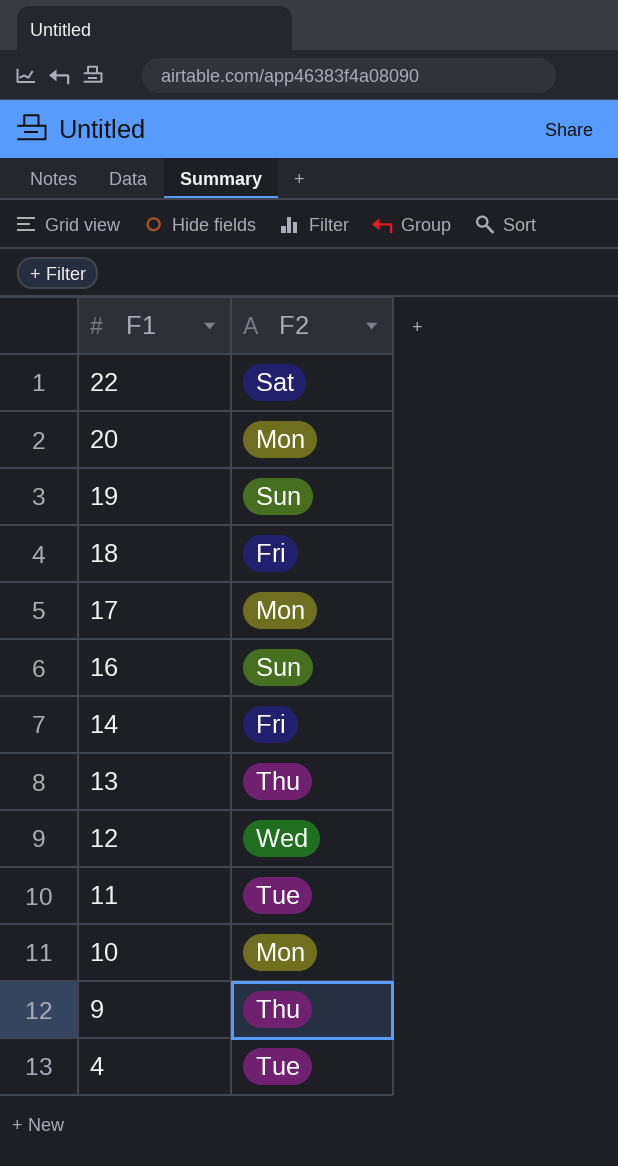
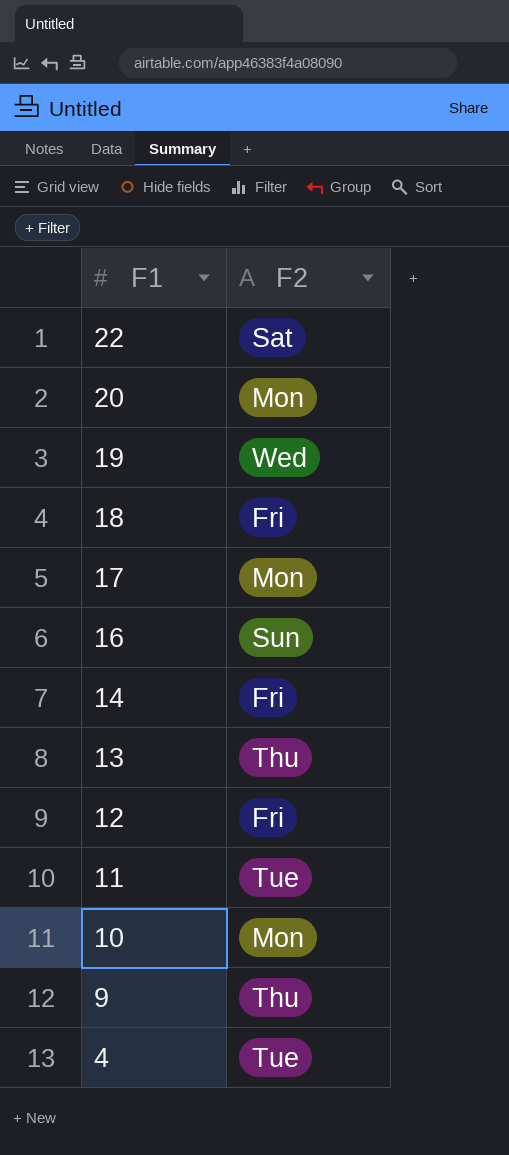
19 | F2: Sun -> Wed
12 | F2: Wed -> Fri

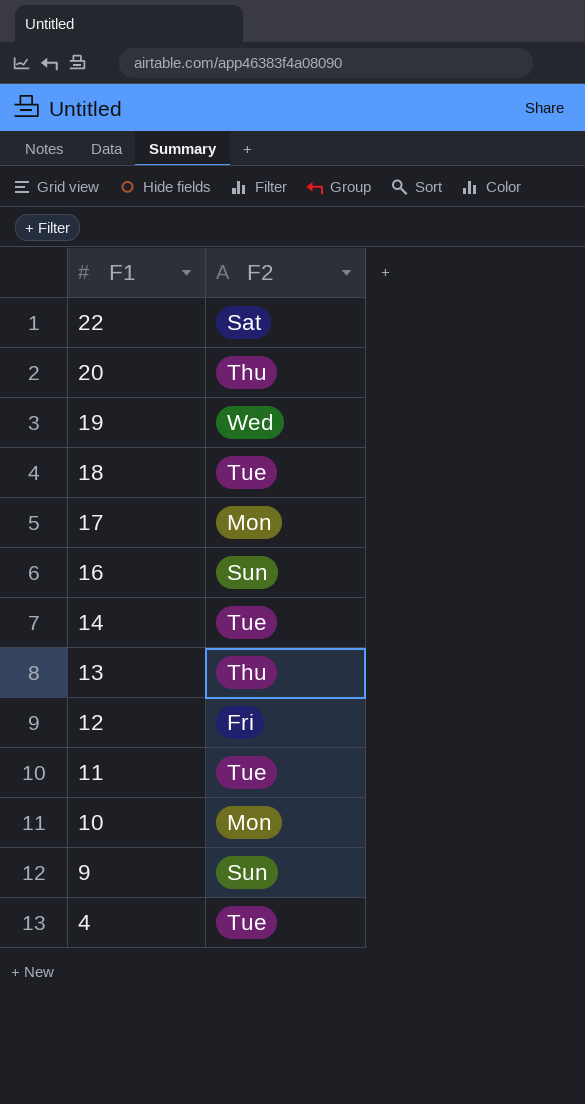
20 | F2: Mon -> Thu
18 | F2: Fri -> Tue
14 | F2: Fri -> Tue
9 | F2: Thu -> Sun

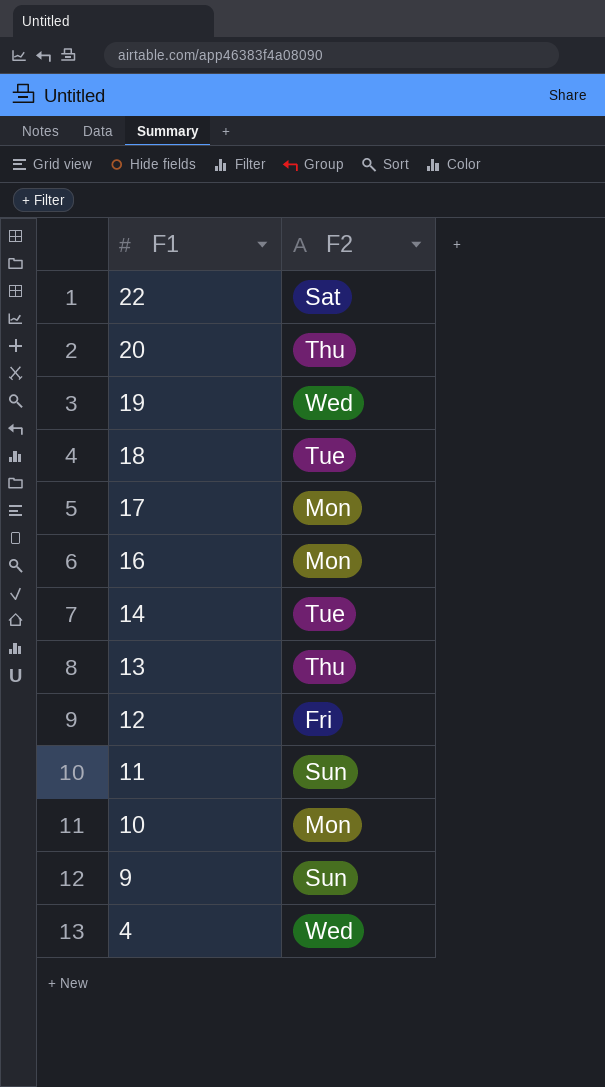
16 | F2: Sun -> Mon
11 | F2: Tue -> Sun
4 | F2: Tue -> Wed

